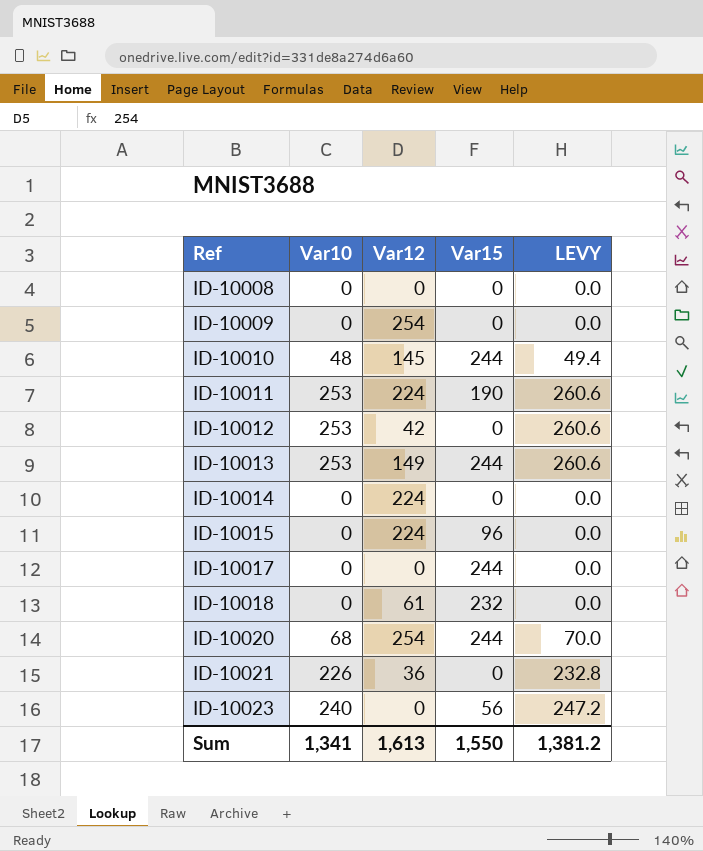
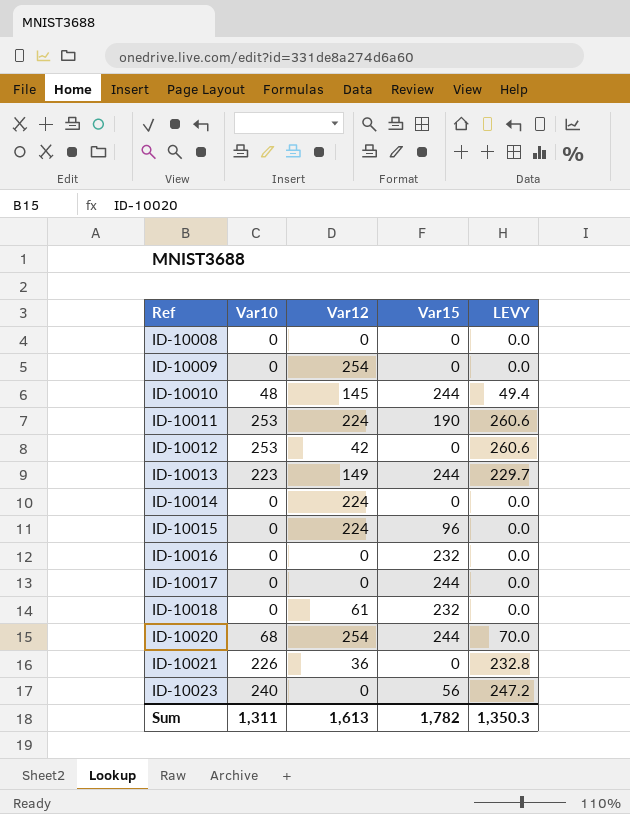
ID-10013 | Var10: 253 -> 223
ID-10013 | LEVY: 260.6 -> 229.7
row ID-10016: none -> 0 | 0 | 232 | 0.0
Sum | Var10: 1,341 -> 1,311
Sum | Var15: 1,550 -> 1,782
Sum | LEVY: 1,381.2 -> 1,350.3

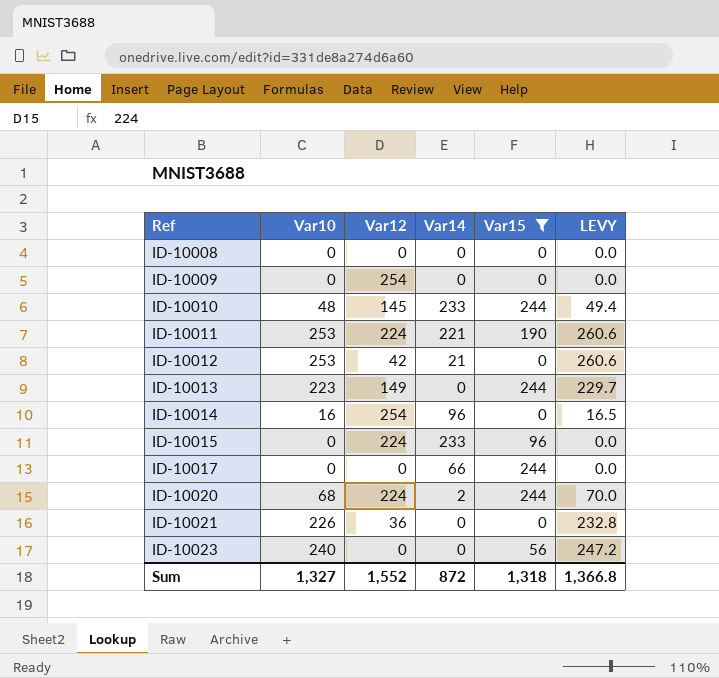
filter: none -> Var15 != 232
column Var14 | position: none -> 4
ID-10014 | Var10: 0 -> 16
ID-10014 | Var12: 224 -> 254
ID-10014 | LEVY: 0.0 -> 16.5
ID-10020 | Var12: 254 -> 224
Sum | Var10: 1,311 -> 1,327
Sum | Var12: 1,613 -> 1,552
Sum | Var15: 1,782 -> 1,318
Sum | LEVY: 1,350.3 -> 1,366.8

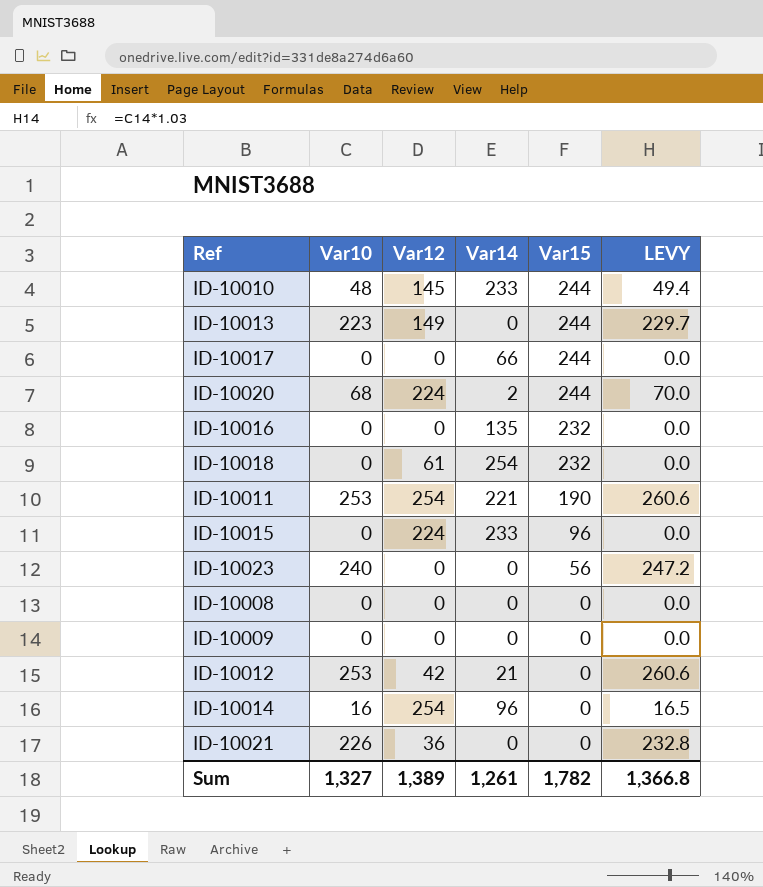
filter: Var15 != 232 -> none
row order: Ref ascending -> Var15 descending
ID-10011 | Var12: 224 -> 254
ID-10009 | Var12: 254 -> 0
Sum | Var12: 1,552 -> 1,389
Sum | Var14: 872 -> 1,261
Sum | Var15: 1,318 -> 1,782

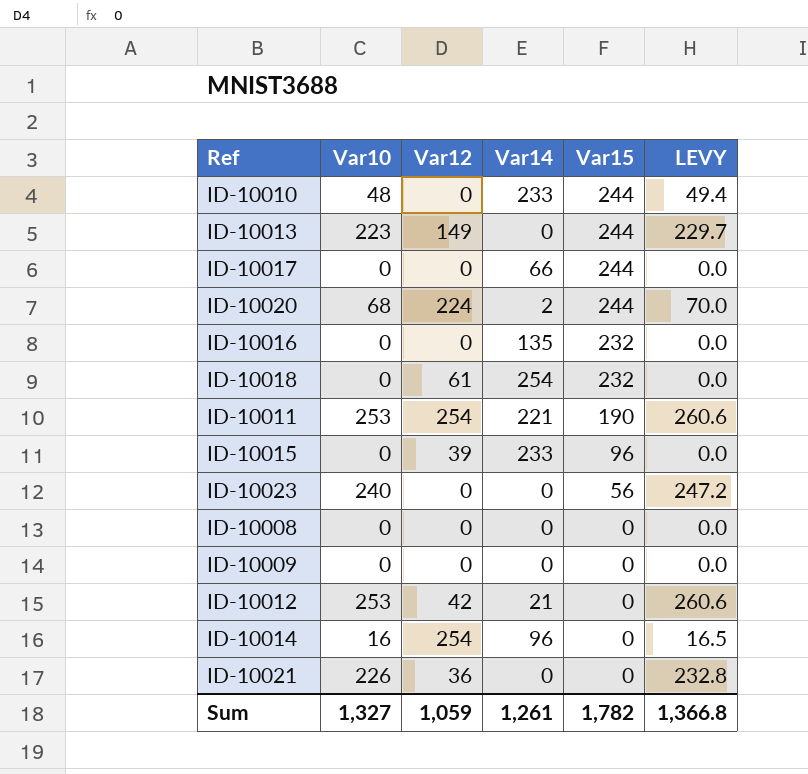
ID-10010 | Var12: 145 -> 0
ID-10015 | Var12: 224 -> 39
Sum | Var12: 1,389 -> 1,059

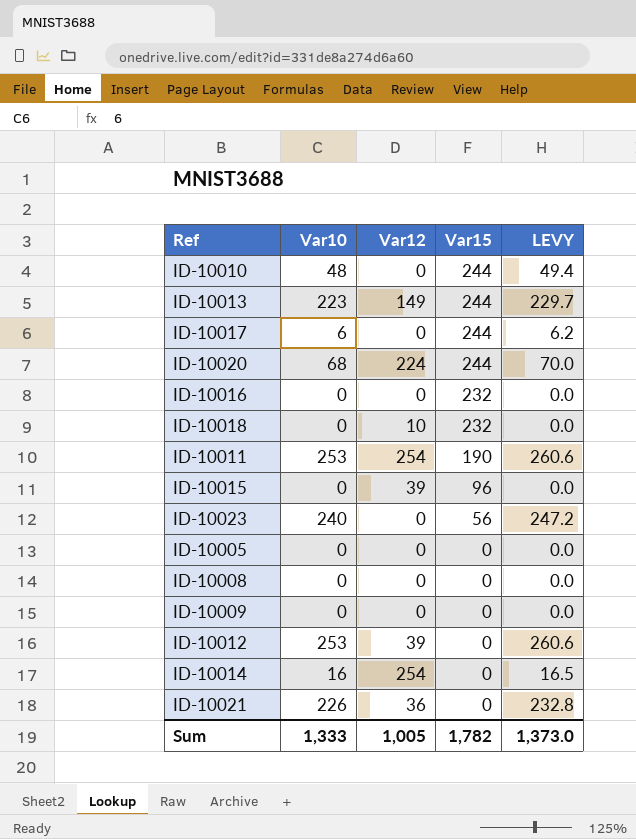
column Var14 | position: 4 -> none
ID-10017 | Var10: 0 -> 6
ID-10017 | LEVY: 0.0 -> 6.2
ID-10018 | Var12: 61 -> 10
row ID-10005: none -> 0 | 0 | 0 | 0.0
ID-10012 | Var12: 42 -> 39
Sum | Var10: 1,327 -> 1,333
Sum | Var12: 1,059 -> 1,005
Sum | LEVY: 1,366.8 -> 1,373.0

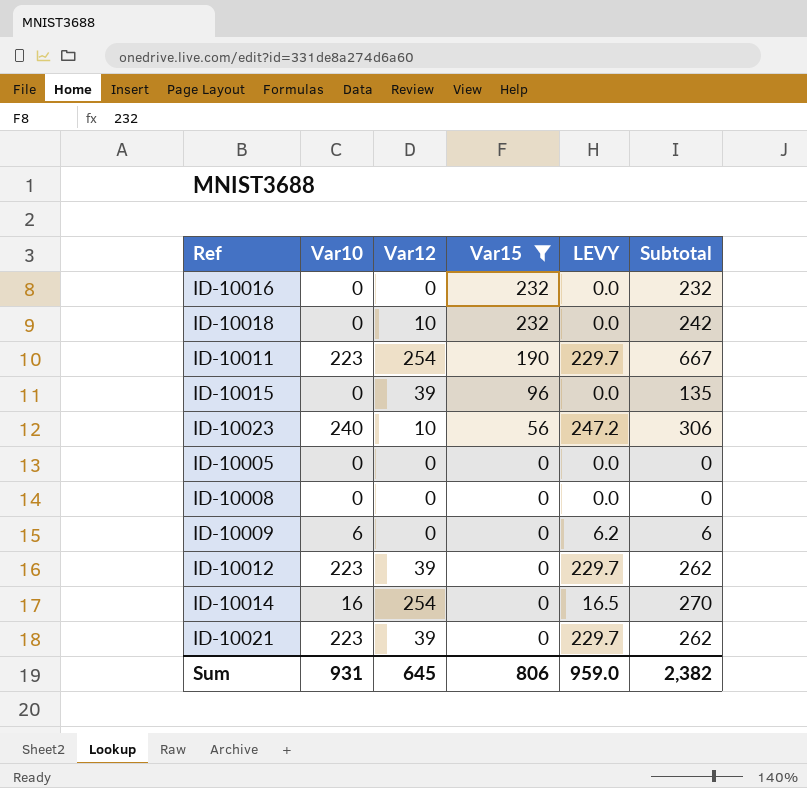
filter: none -> Var15 != 244
column Subtotal | formula: none -> [Var10] + [Var12] + [Var15]
ID-10011 | Var10: 253 -> 223
ID-10011 | LEVY: 260.6 -> 229.7
ID-10023 | Var12: 0 -> 10
ID-10009 | Var10: 0 -> 6
ID-10009 | LEVY: 0.0 -> 6.2
ID-10012 | Var10: 253 -> 223
ID-10012 | LEVY: 260.6 -> 229.7
ID-10021 | Var10: 226 -> 223
ID-10021 | Var12: 36 -> 39
ID-10021 | LEVY: 232.8 -> 229.7
Sum | Var10: 1,333 -> 931
Sum | Var12: 1,005 -> 645
Sum | Var15: 1,782 -> 806
Sum | LEVY: 1,373.0 -> 959.0

